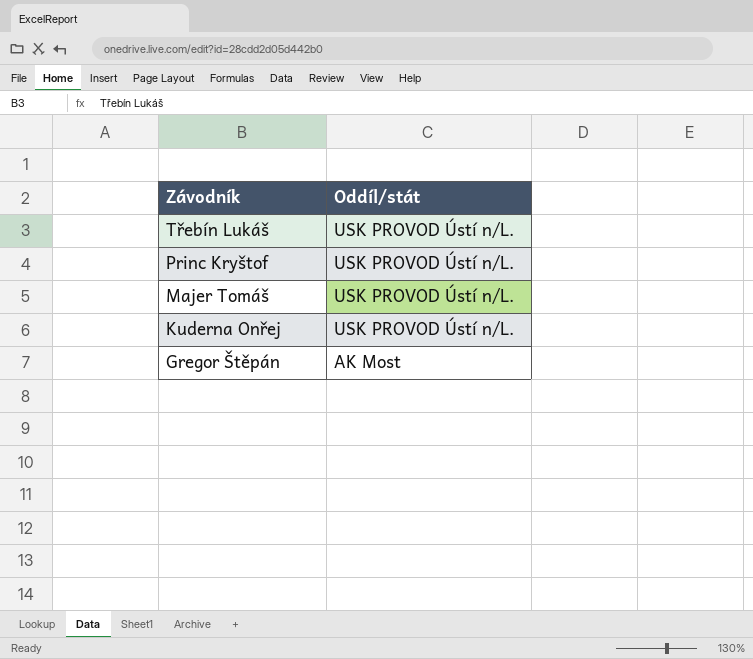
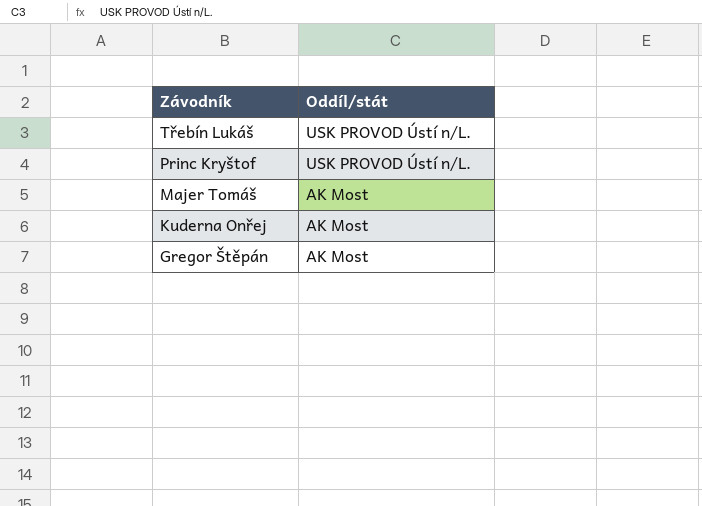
Majer Tomáš | Oddíl/stát: USK PROVOD Ústí n/L. -> AK Most
Kuderna Onřej | Oddíl/stát: USK PROVOD Ústí n/L. -> AK Most

